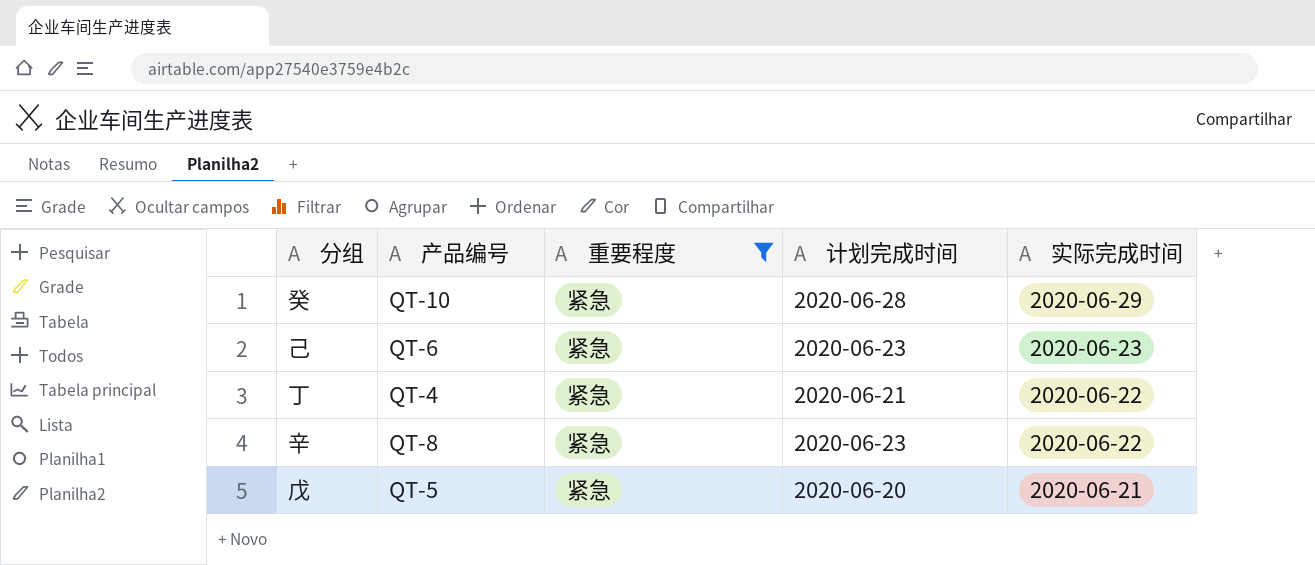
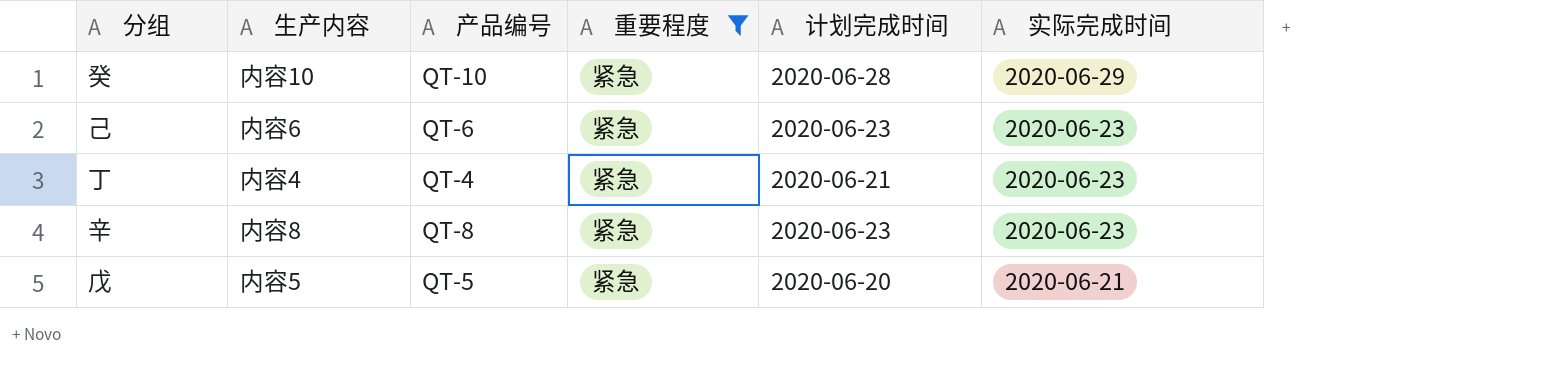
column 生产内容 | position: none -> 2
丁 | 实际完成时间: 2020-06-22 -> 2020-06-23
辛 | 实际完成时间: 2020-06-22 -> 2020-06-23

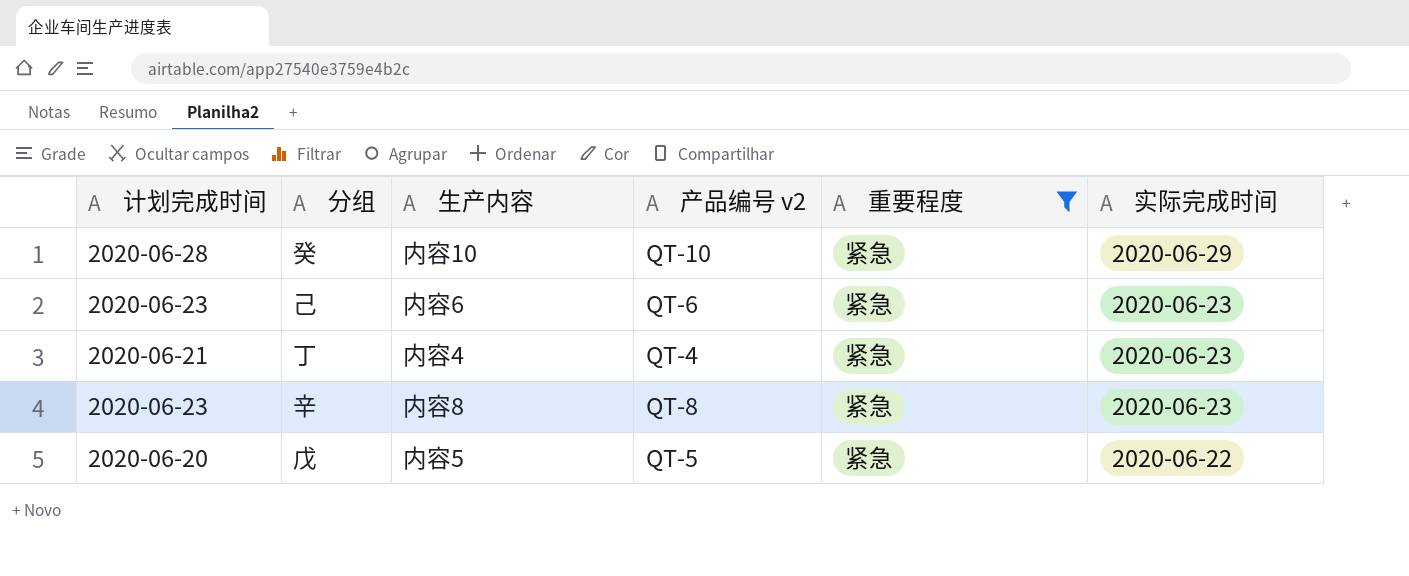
column 计划完成时间 | position: 5 -> 1
column name: 产品编号 -> 产品编号 v2
戊 | 实际完成时间: 2020-06-21 -> 2020-06-22

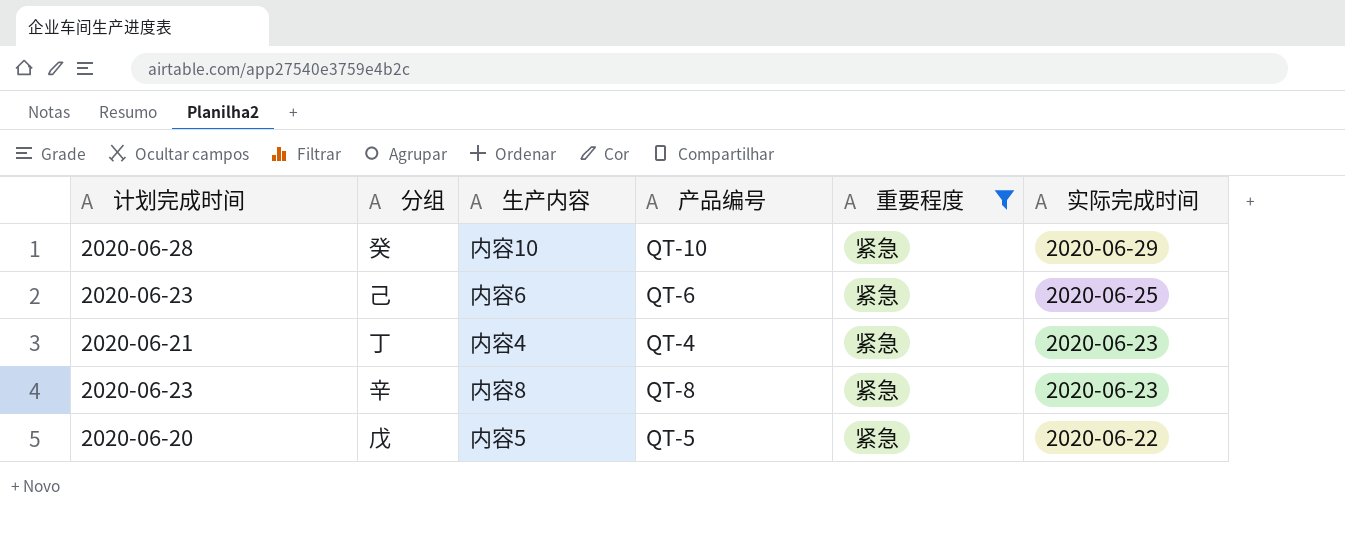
column name: 产品编号 v2 -> 产品编号
己 | 实际完成时间: 2020-06-23 -> 2020-06-25

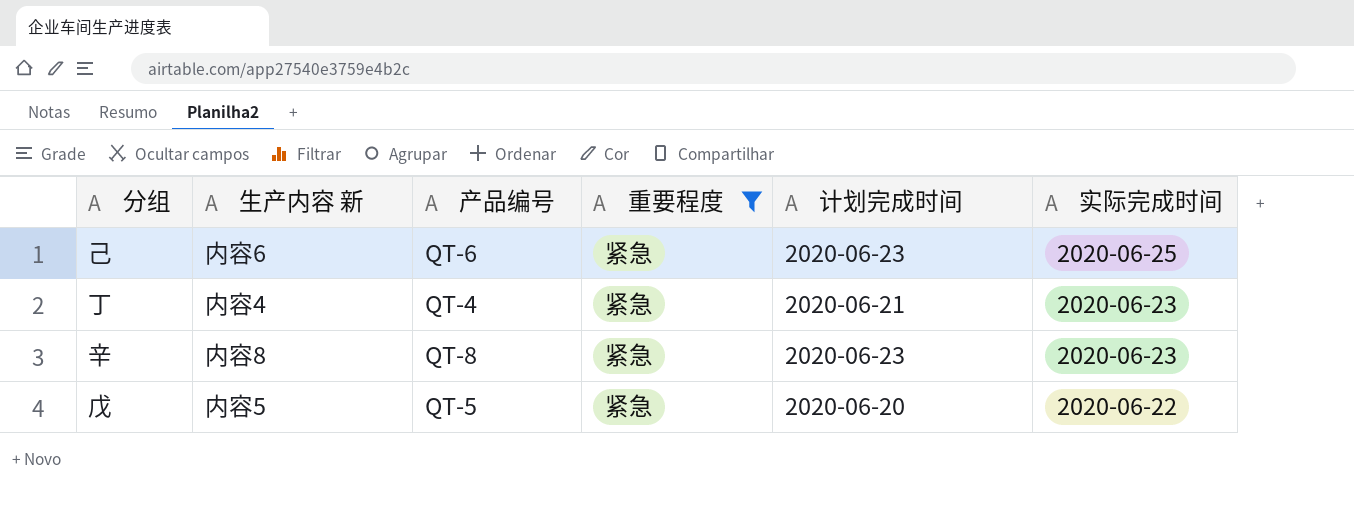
column name: 生产内容 -> 生产内容 新
column 计划完成时间 | position: 1 -> 5
row 癸: 2020-06-28 | 内容10 | QT-10 | 紧急 | 2020-06-29 -> none

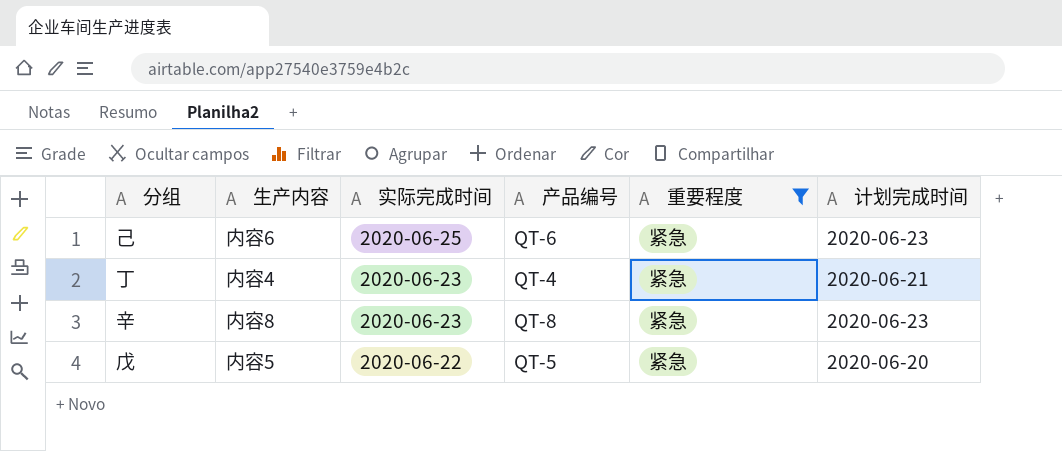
column name: 生产内容 新 -> 生产内容
column 实际完成时间 | position: 6 -> 3

